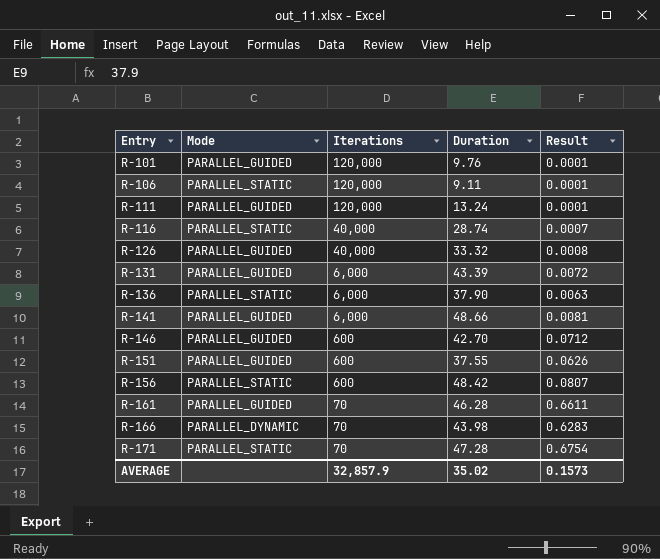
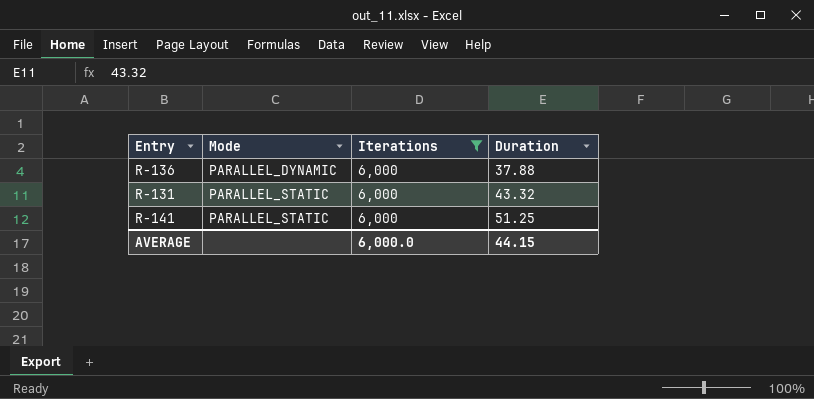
filter: none -> Iterations = 6,000
row order: Entry ascending -> Mode ascending
column Result | formula: [Duration] / [Iterations] -> none
R-136 | Mode: PARALLEL_STATIC -> PARALLEL_DYNAMIC
R-136 | Duration: 37.90 -> 37.88
R-131 | Mode: PARALLEL_GUIDED -> PARALLEL_STATIC
R-131 | Duration: 43.39 -> 43.32
R-141 | Mode: PARALLEL_GUIDED -> PARALLEL_STATIC
R-141 | Duration: 48.66 -> 51.25
AVERAGE | Iterations: 32,857.9 -> 6,000.0
AVERAGE | Duration: 35.02 -> 44.15

